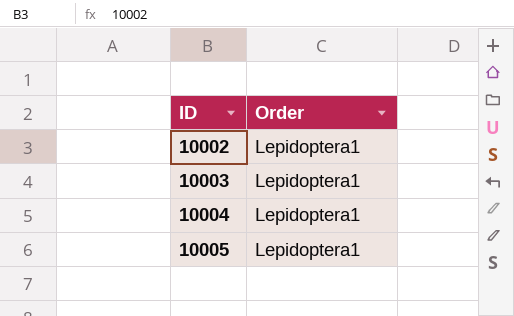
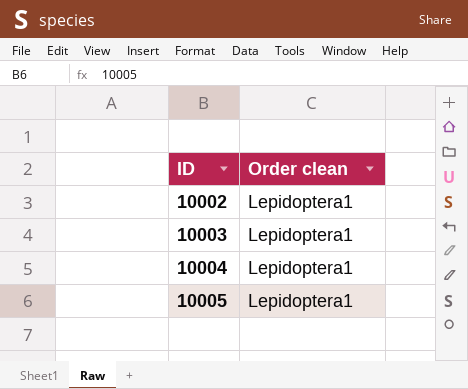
column name: Order -> Order clean

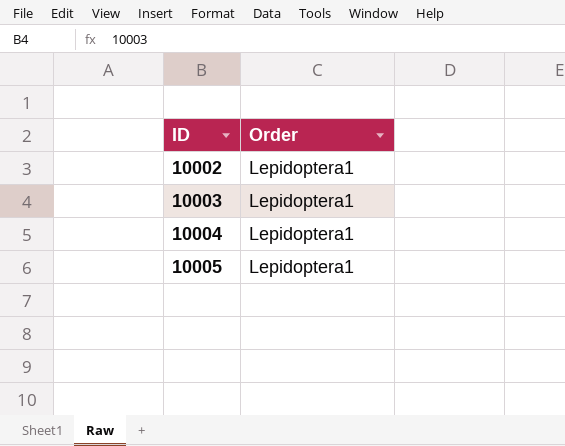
column name: Order clean -> Order

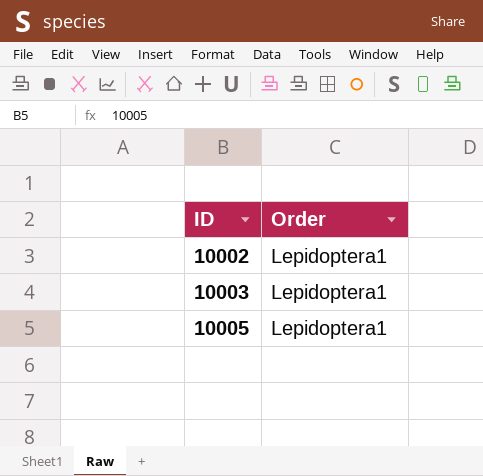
row 10004: Lepidoptera1 -> none

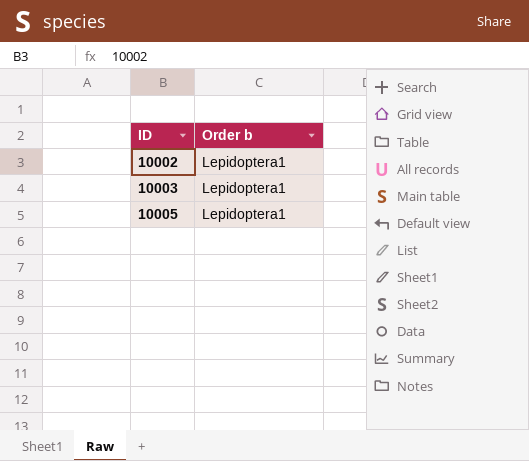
column name: Order -> Order b

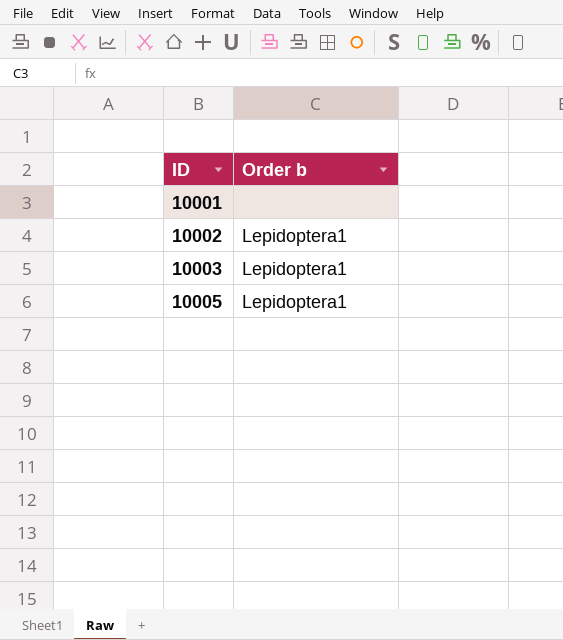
row 10001: none -> none

